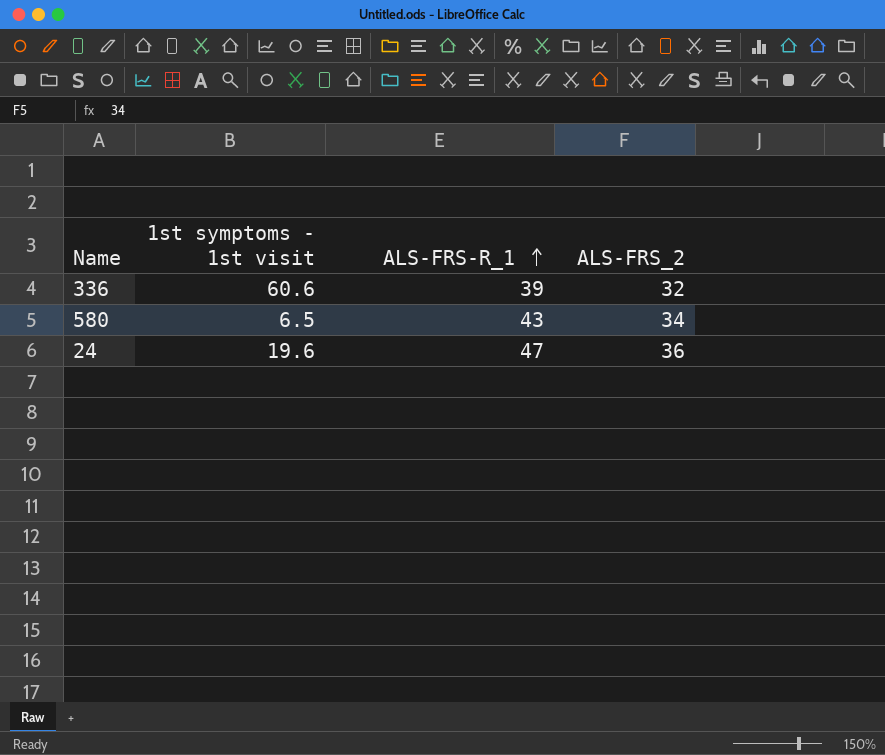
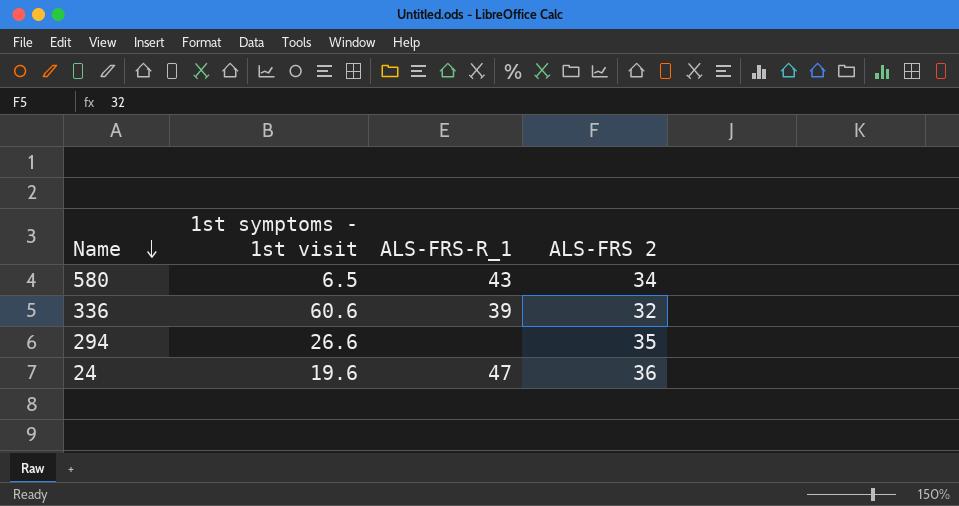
row order: ALS-FRS-R_1 ascending -> Name descending
column name: ALS-FRS_2 -> ALS-FRS 2
row 294: none -> 26.6 | none | 35

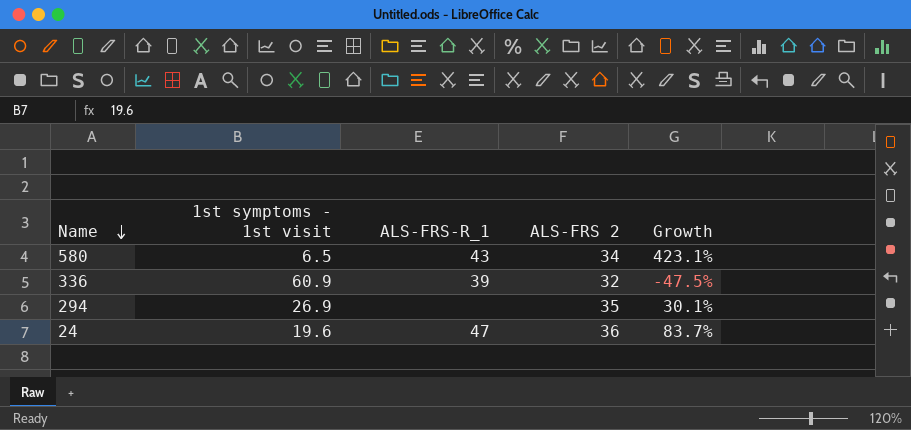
column Growth | formula: none -> ([ALS-FRS 2] - [1st symptoms - 1st visit]) / [1st symptoms - 1st visit]
336 | 1st symptoms - 1st visit: 60.6 -> 60.9
294 | 1st symptoms - 1st visit: 26.6 -> 26.9

